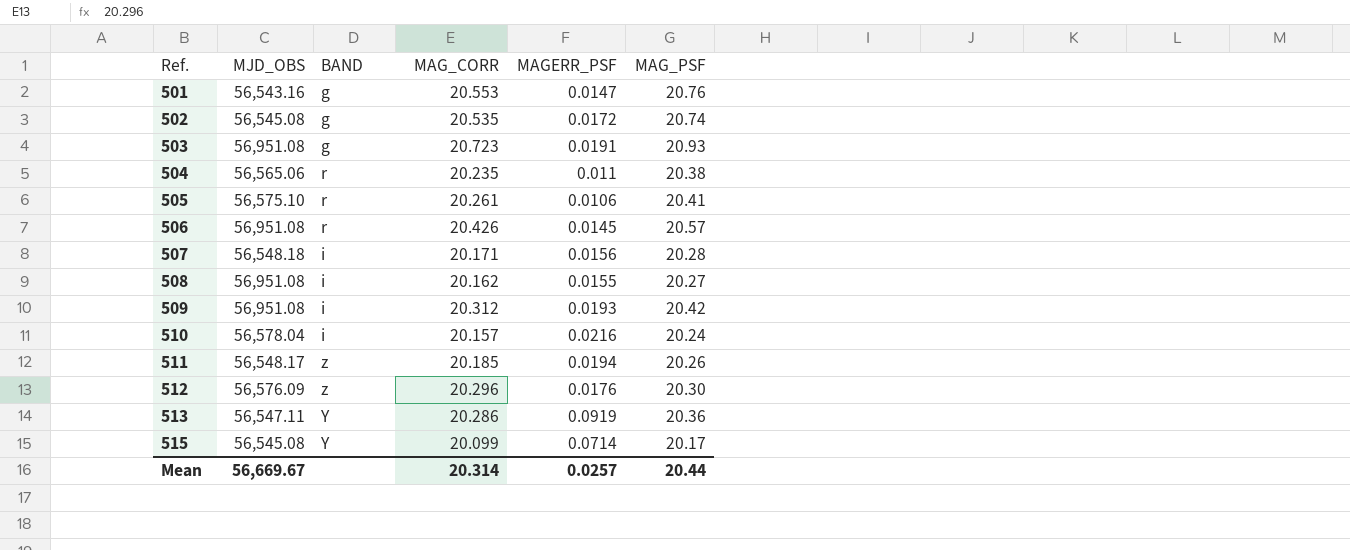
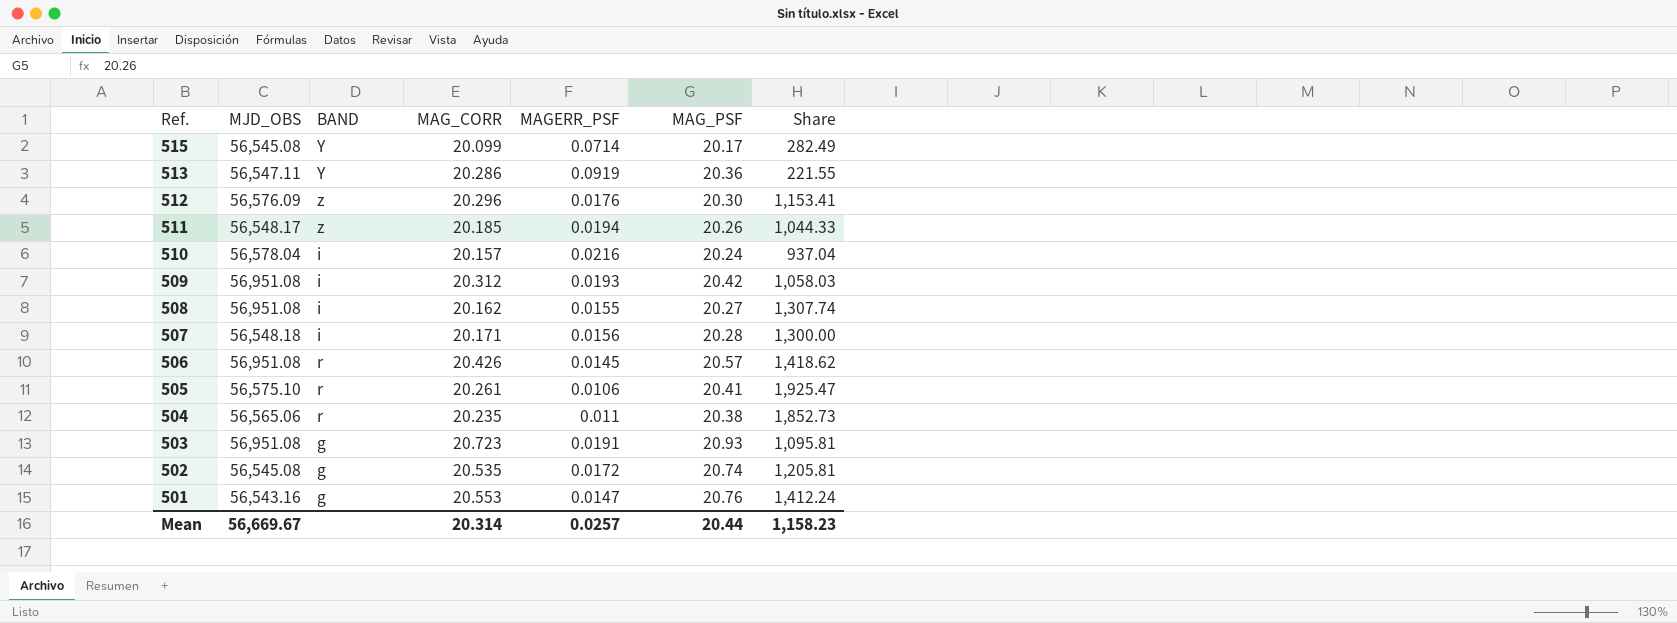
row order: Ref. ascending -> Ref. descending
column Share | formula: none -> [MAG_PSF] / [MAGERR_PSF]

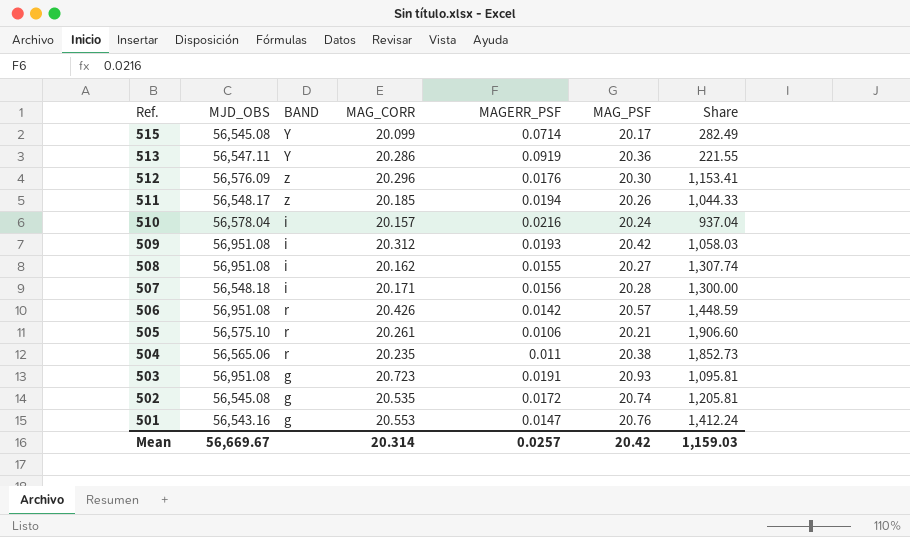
506 | MAGERR_PSF: 0.0145 -> 0.0142
506 | Share: 1,418.62 -> 1,448.59
505 | MAG_PSF: 20.41 -> 20.21
505 | Share: 1,925.47 -> 1,906.60
Mean | MAG_PSF: 20.44 -> 20.42
Mean | Share: 1,158.23 -> 1,159.03

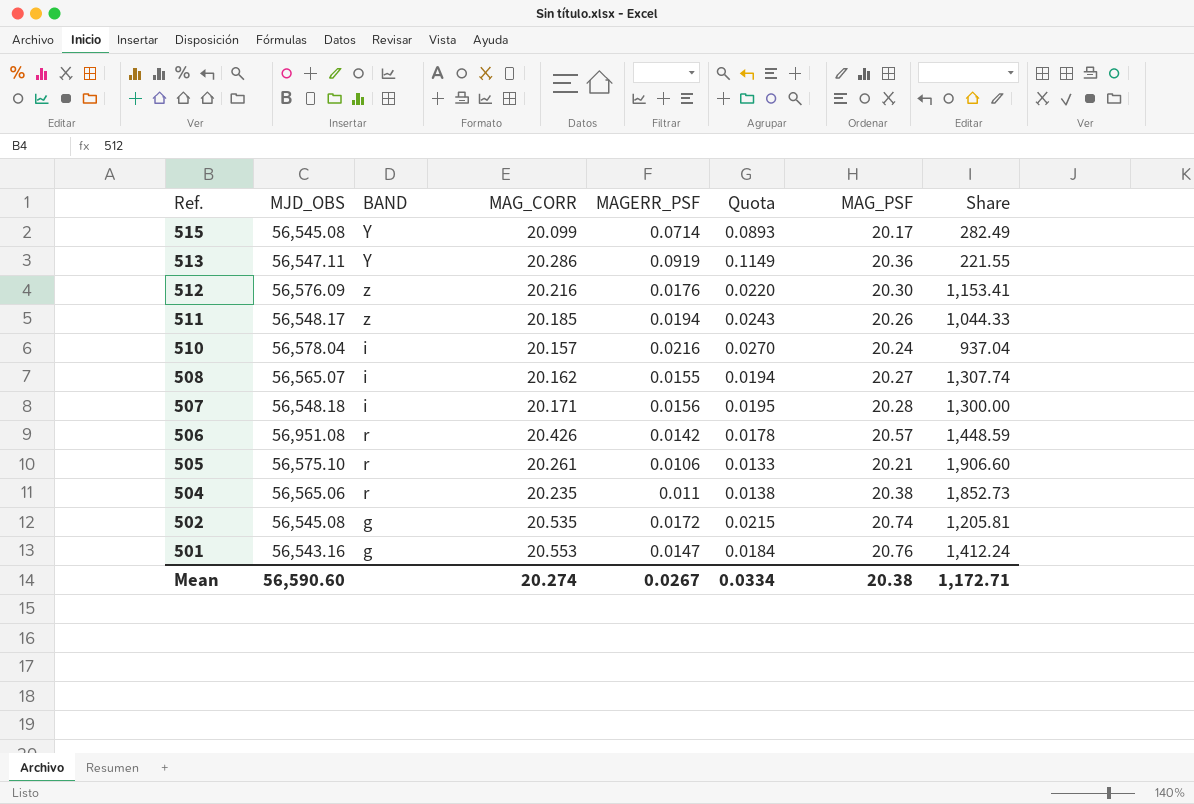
column Quota | formula: none -> [MAGERR_PSF] * 1.25
row 509: 56,951.08 | i | 20.312 | 0.0193 | 20.42 | 1,058.03 -> none
row 503: 56,951.08 | g | 20.723 | 0.0191 | 20.93 | 1,095.81 -> none
512 | MAG_CORR: 20.296 -> 20.216
508 | MJD_OBS: 56,951.08 -> 56,565.07
Mean | MJD_OBS: 56,669.67 -> 56,590.60
Mean | MAG_CORR: 20.314 -> 20.274
Mean | MAGERR_PSF: 0.0257 -> 0.0267
Mean | MAG_PSF: 20.42 -> 20.38
Mean | Share: 1,159.03 -> 1,172.71

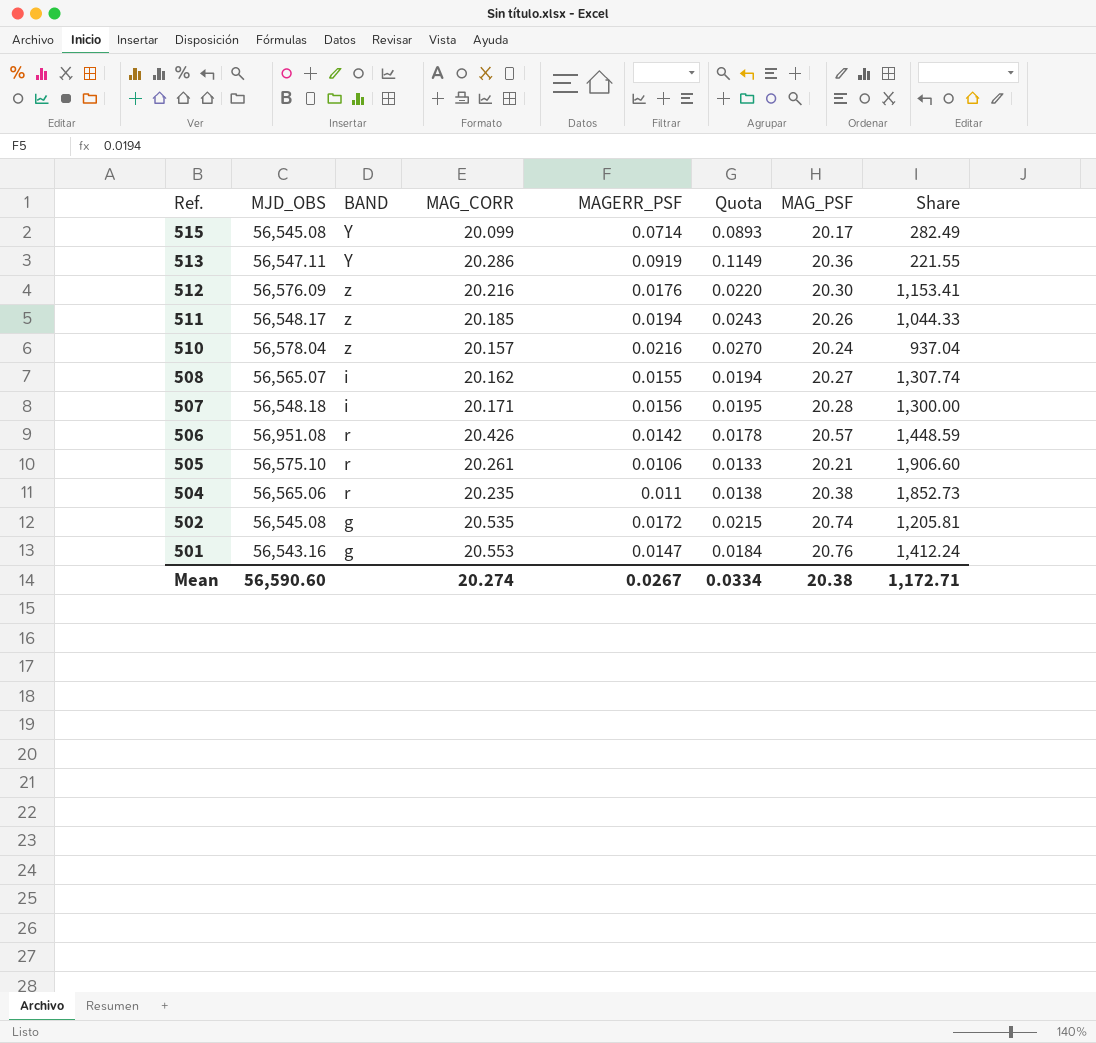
510 | BAND: i -> z

